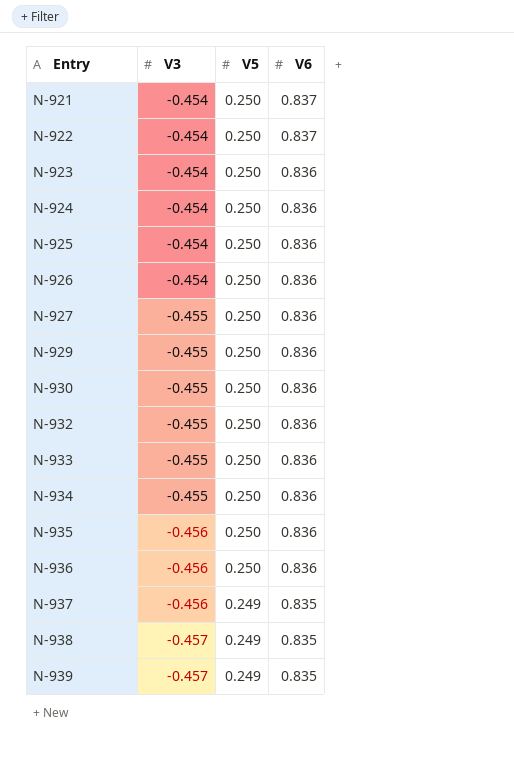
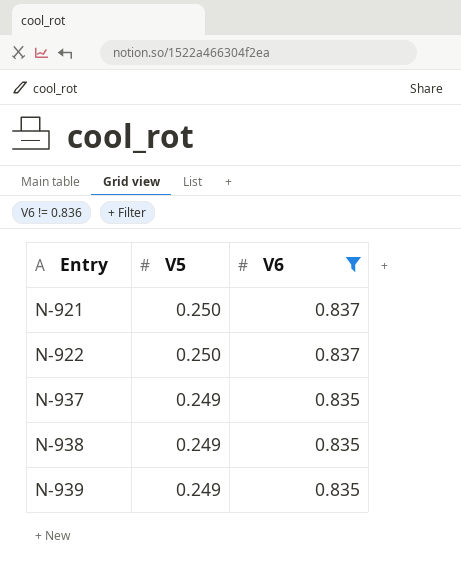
filter: none -> V6 != 0.836
column V3 | position: 2 -> none

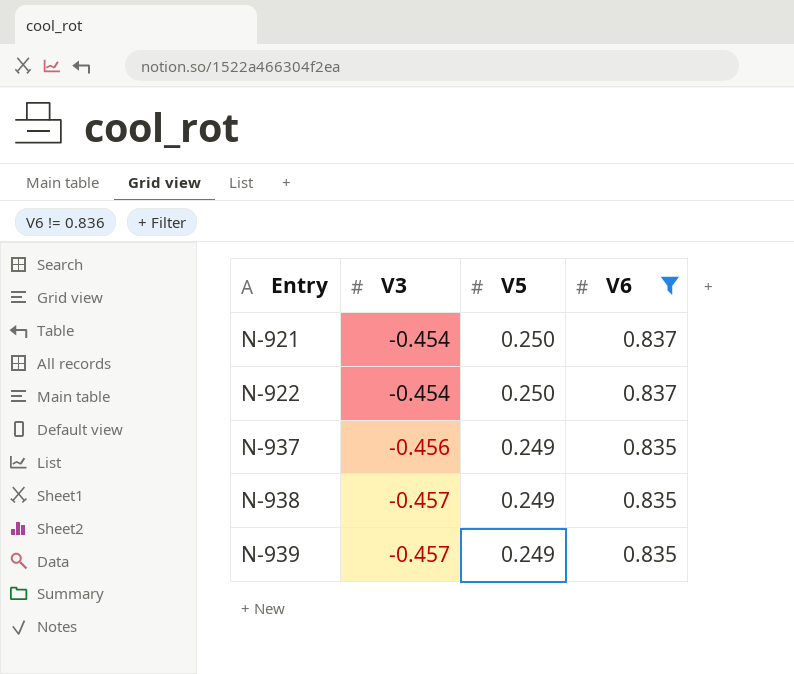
column V3 | position: none -> 2

